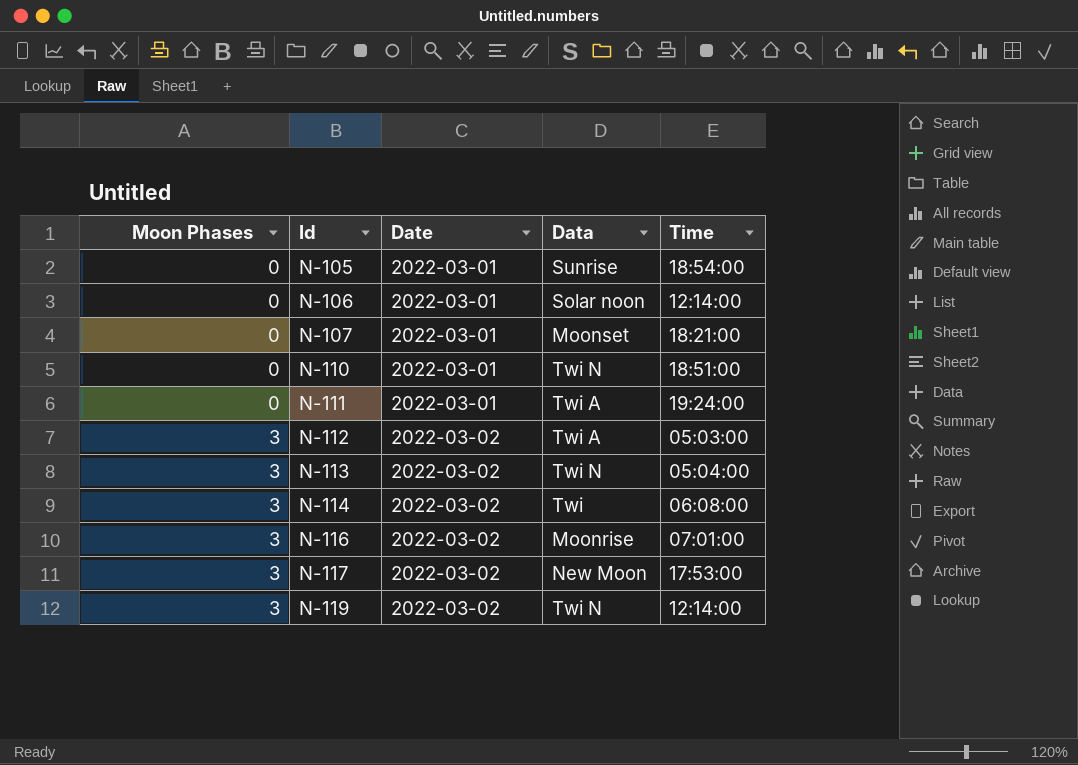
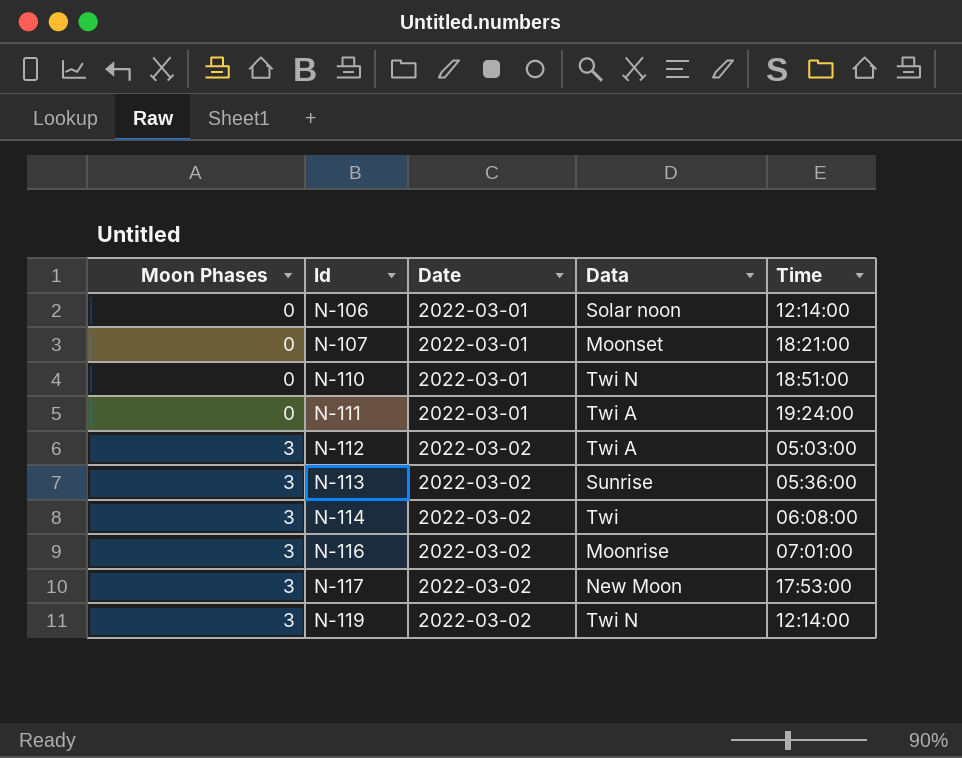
row N-105: 0 | 2022-03-01 | Sunrise | 18:54:00 -> none
N-113 | Data: Twi N -> Sunrise
N-113 | Time: 05:04:00 -> 05:36:00

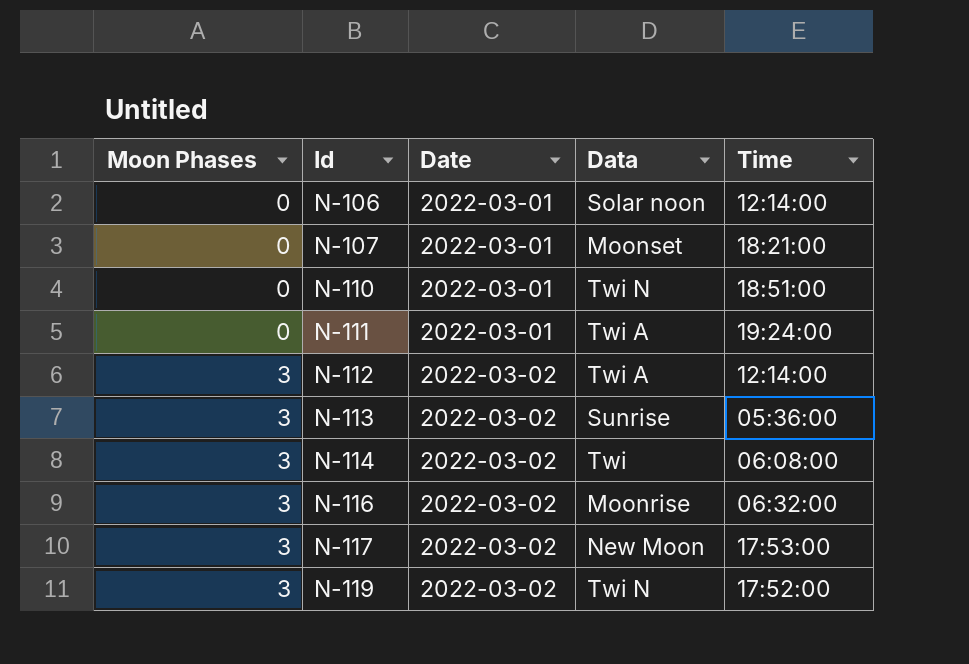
N-112 | Time: 05:03:00 -> 12:14:00
N-116 | Time: 07:01:00 -> 06:32:00
N-119 | Time: 12:14:00 -> 17:52:00

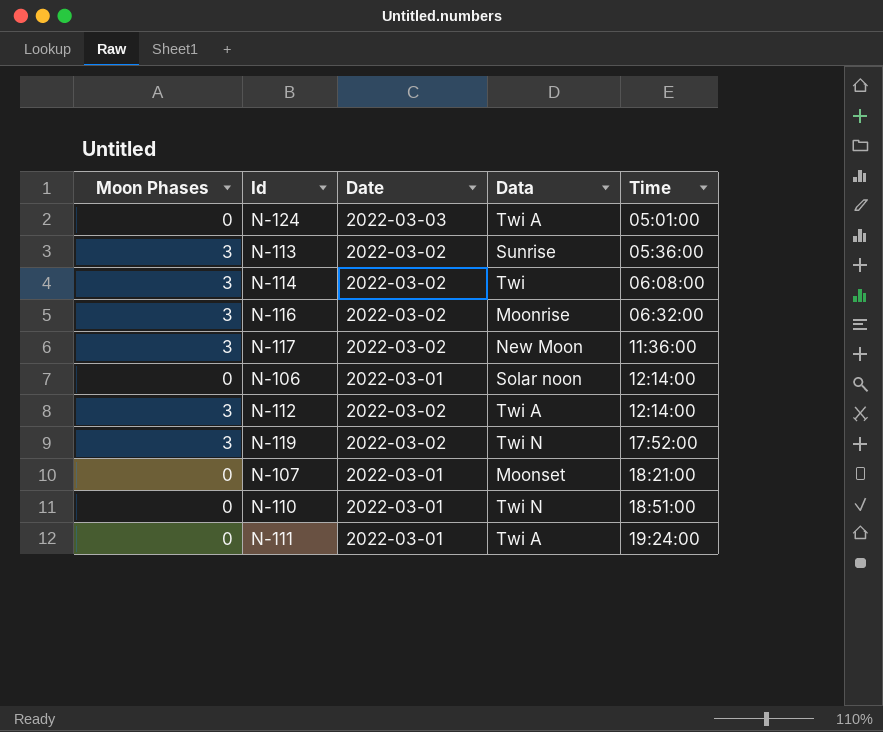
row order: Moon Phases ascending -> Time ascending
row N-124: none -> 0 | 2022-03-03 | Twi A | 05:01:00
N-117 | Time: 17:53:00 -> 11:36:00

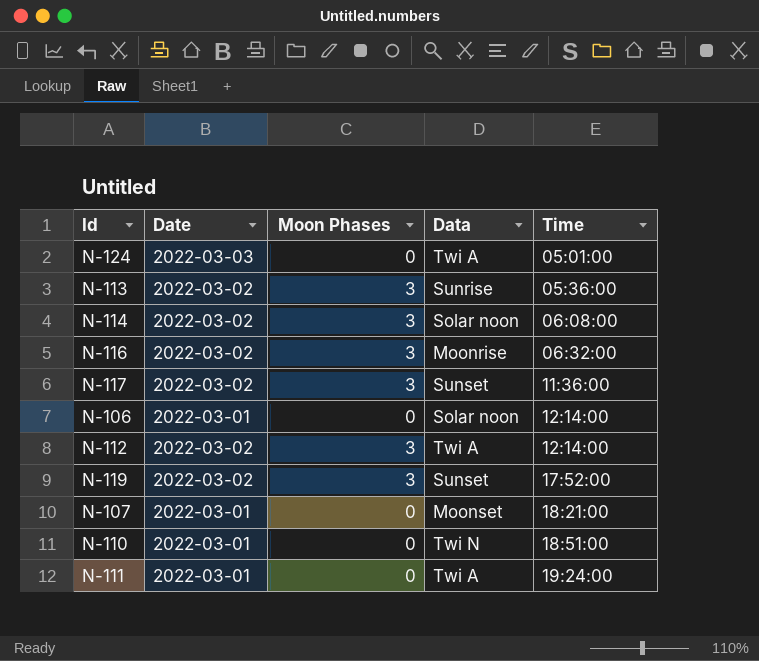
column Moon Phases | position: 1 -> 3
N-114 | Data: Twi -> Solar noon
N-117 | Data: New Moon -> Sunset
N-119 | Data: Twi N -> Sunset

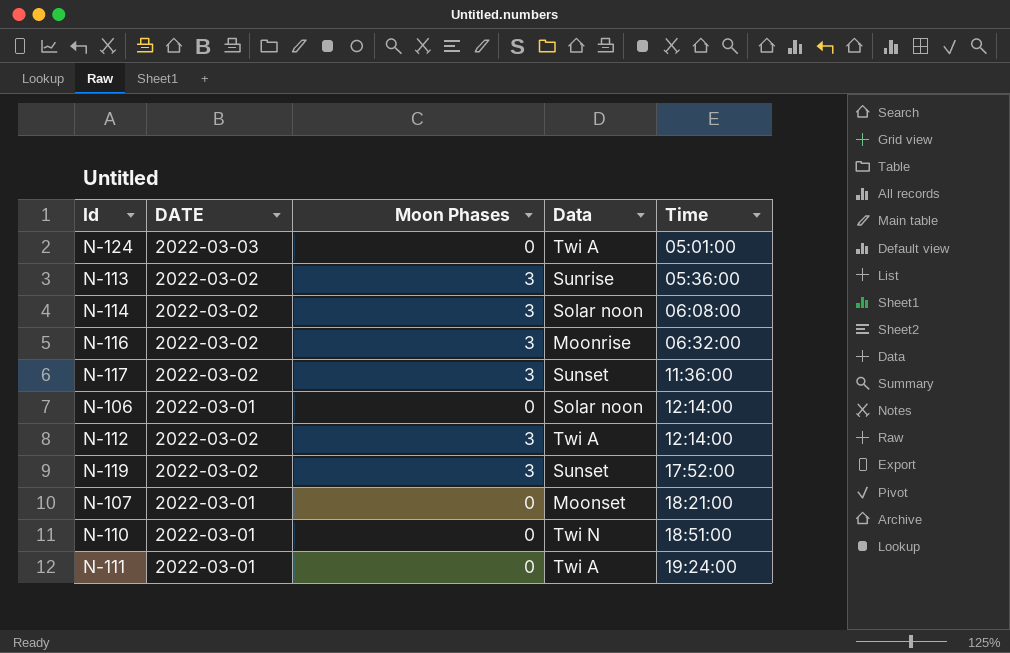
column name: Date -> DATE

